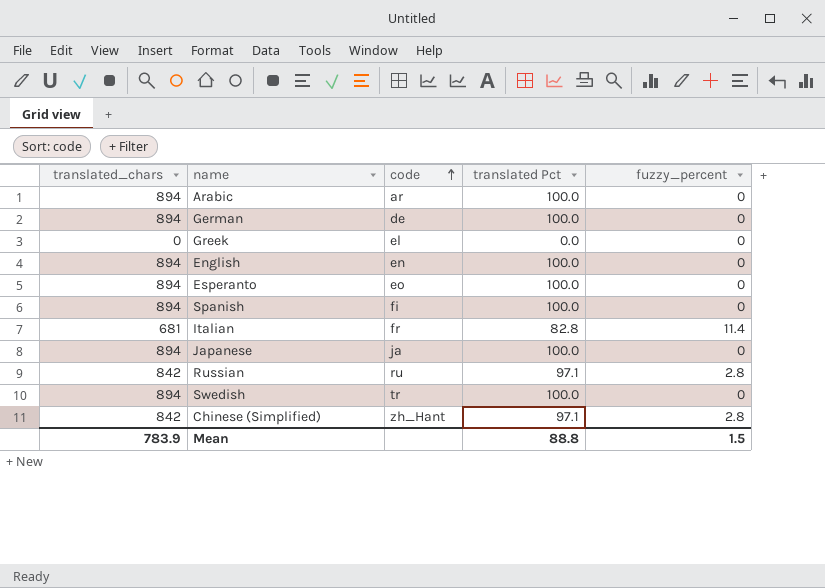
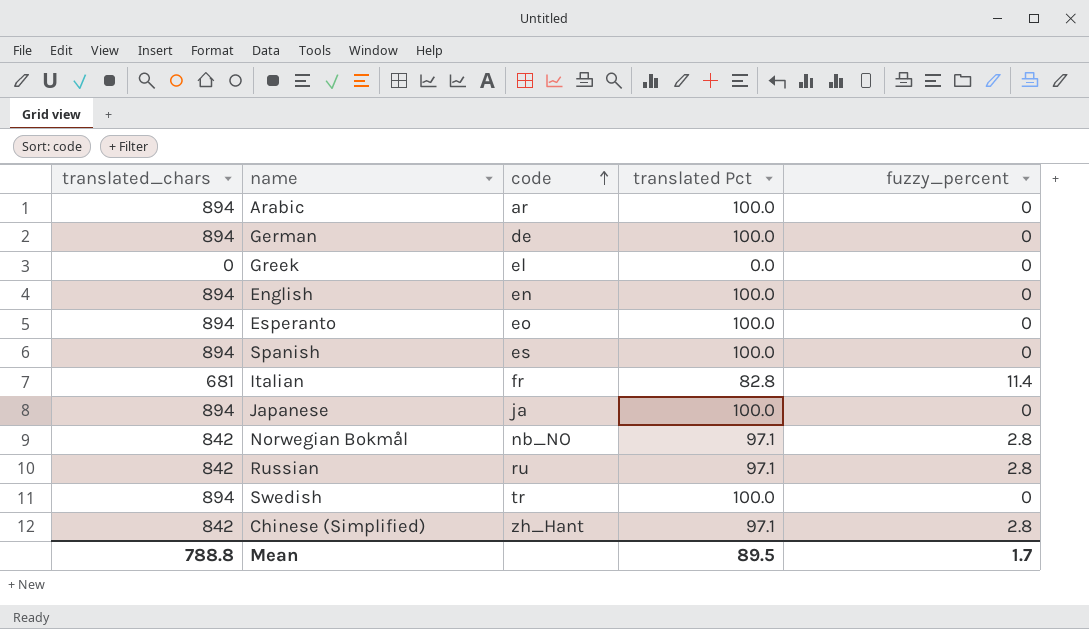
Spanish | code: fi -> es
row Norwegian Bokmål: none -> 842 | nb_NO | 97.1 | 2.8
Mean | translated_chars: 783.9 -> 788.8
Mean | translated Pct: 88.8 -> 89.5
Mean | fuzzy_percent: 1.5 -> 1.7

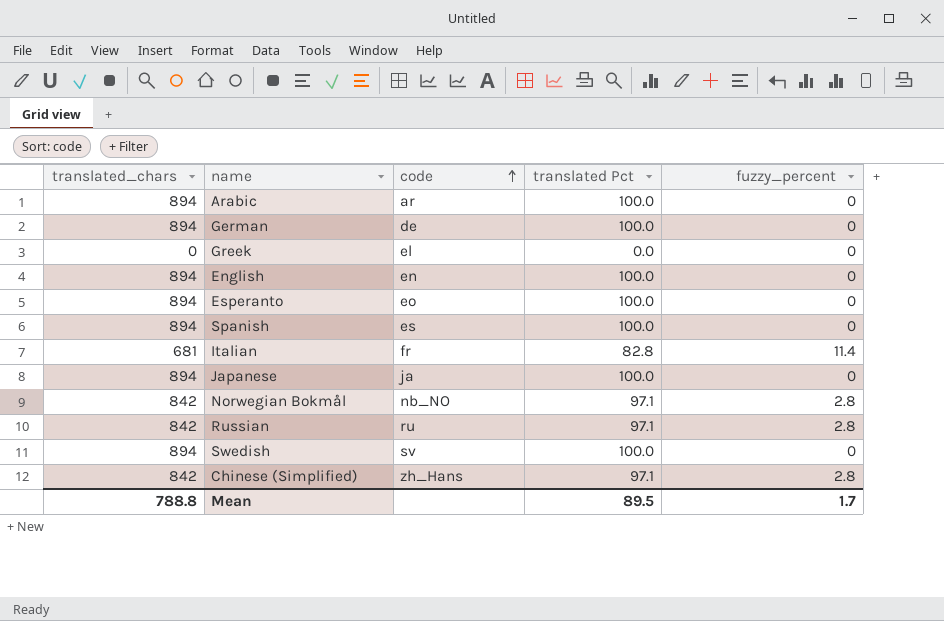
Swedish | code: tr -> sv
Chinese (Simplified) | code: zh_Hant -> zh_Hans

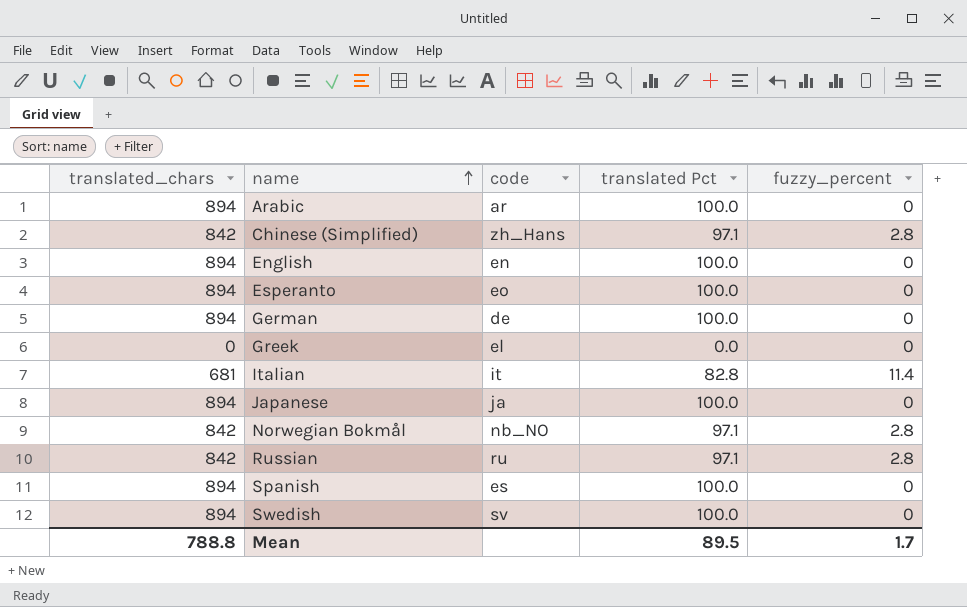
row order: code ascending -> name ascending
Italian | code: fr -> it

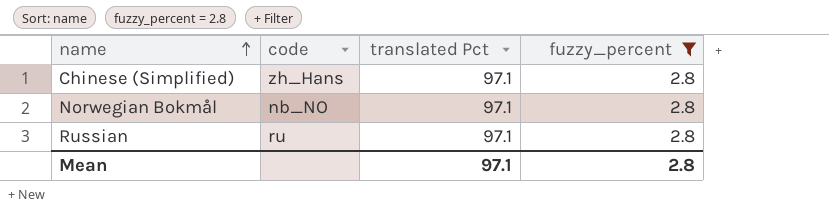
filter: none -> fuzzy_percent = 2.8
column translated_chars | position: 1 -> none
Mean | translated Pct: 89.5 -> 97.1
Mean | fuzzy_percent: 1.7 -> 2.8

